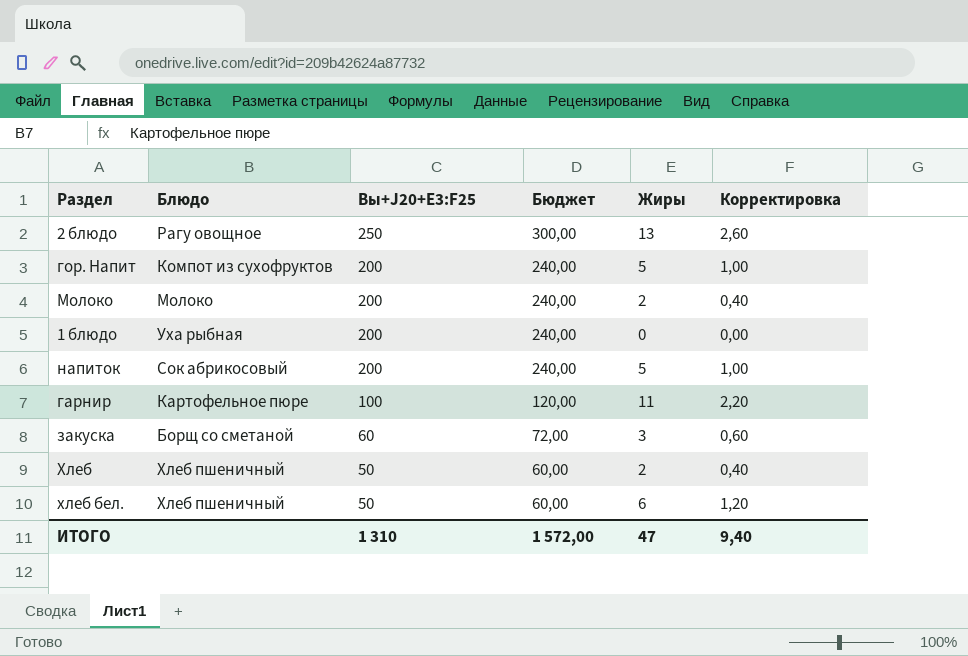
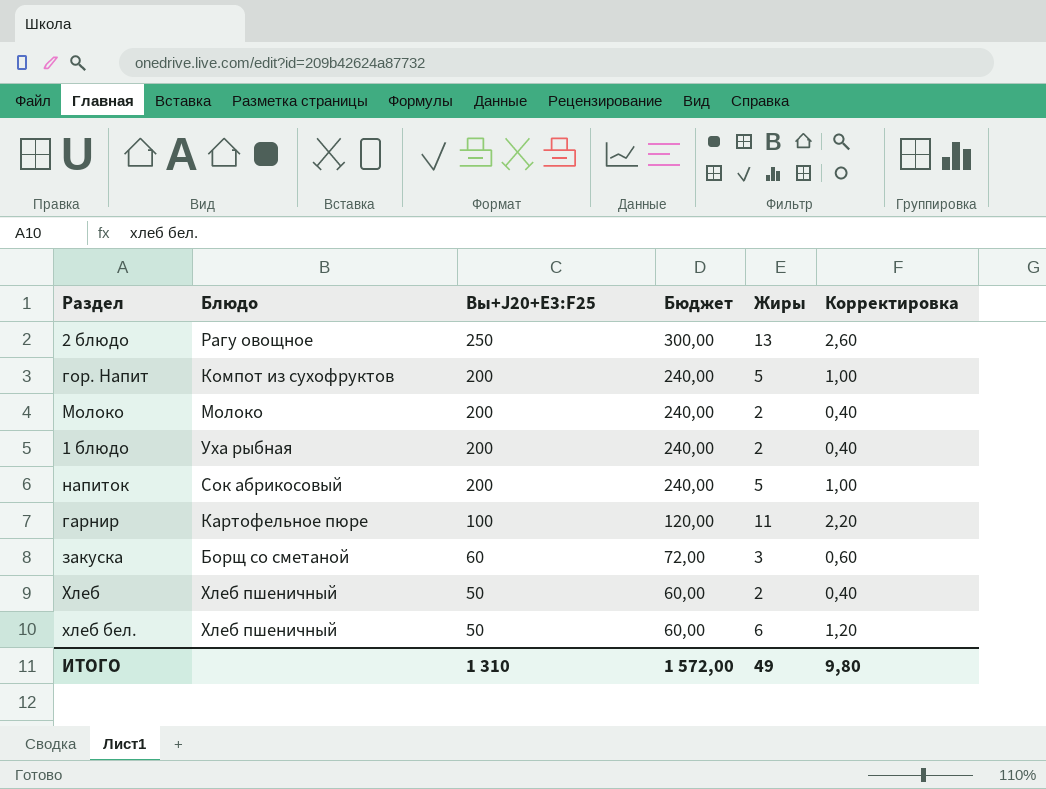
1 блюдо | Жиры: 0 -> 2
1 блюдо | Корректировка: 0,00 -> 0,40
ИТОГО | Жиры: 47 -> 49
ИТОГО | Корректировка: 9,40 -> 9,80

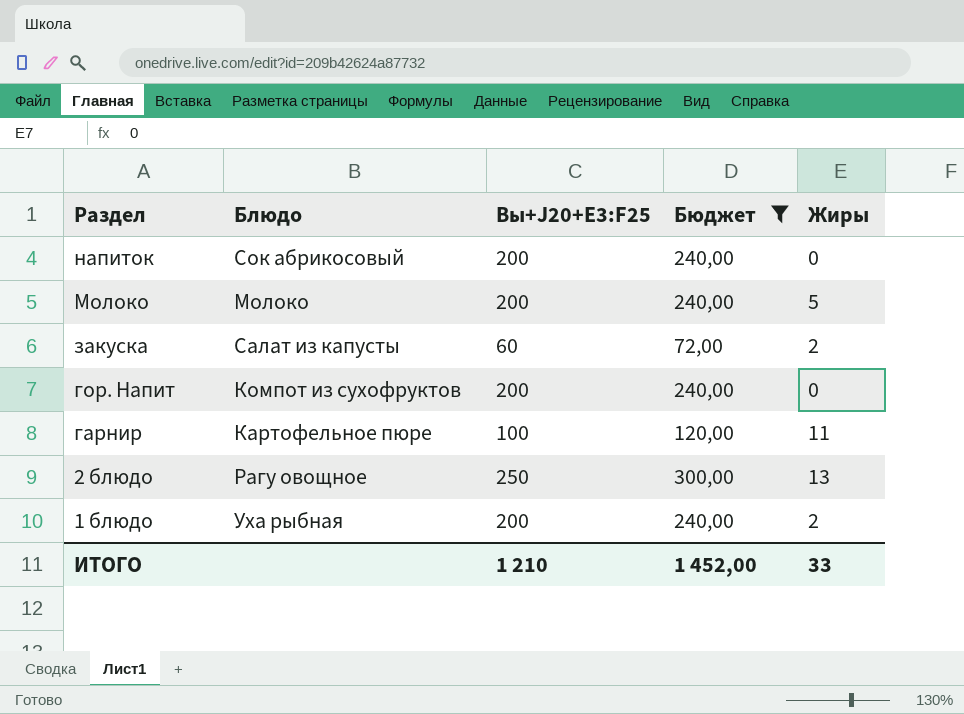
filter: none -> Бюджет != 60,00
row order: Вы+J20+E3:F25 descending -> Раздел descending
column Корректировка | formula: [Жиры] * 0,2 -> none
напиток | Жиры: 5 -> 0
Молоко | Жиры: 2 -> 5
закуска | Блюдо: Борщ со сметаной -> Салат из капусты
закуска | Жиры: 3 -> 2
гор. Напит | Жиры: 5 -> 0
ИТОГО | Вы+J20+E3:F25: 1 310 -> 1 210
ИТОГО | Бюджет: 1 572,00 -> 1 452,00
ИТОГО | Жиры: 49 -> 33

